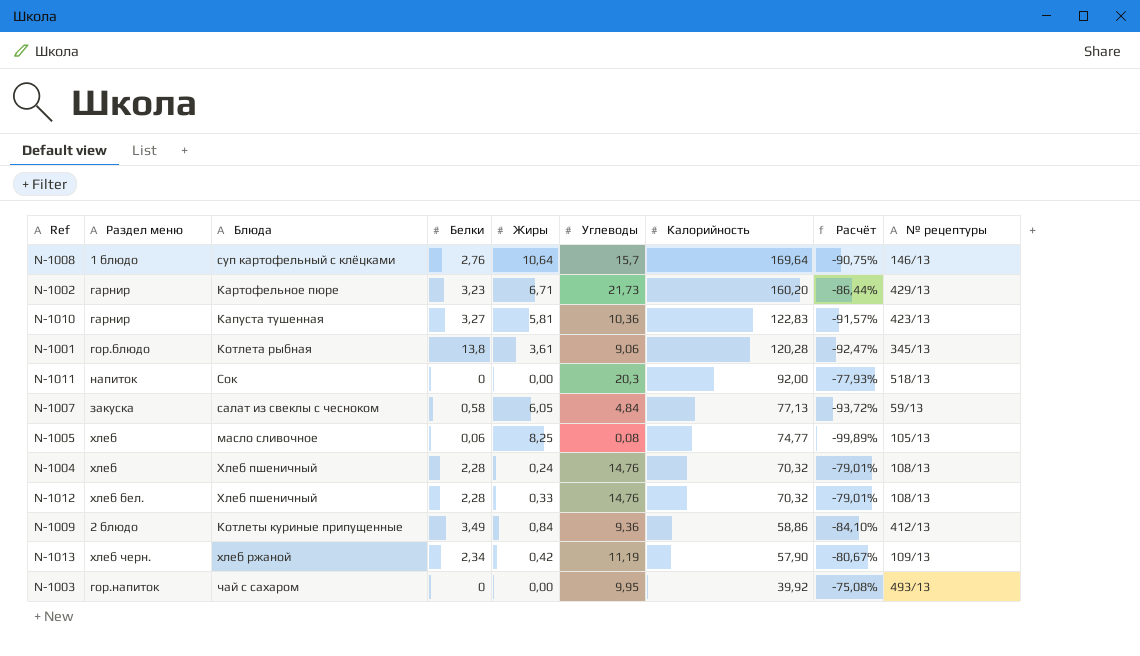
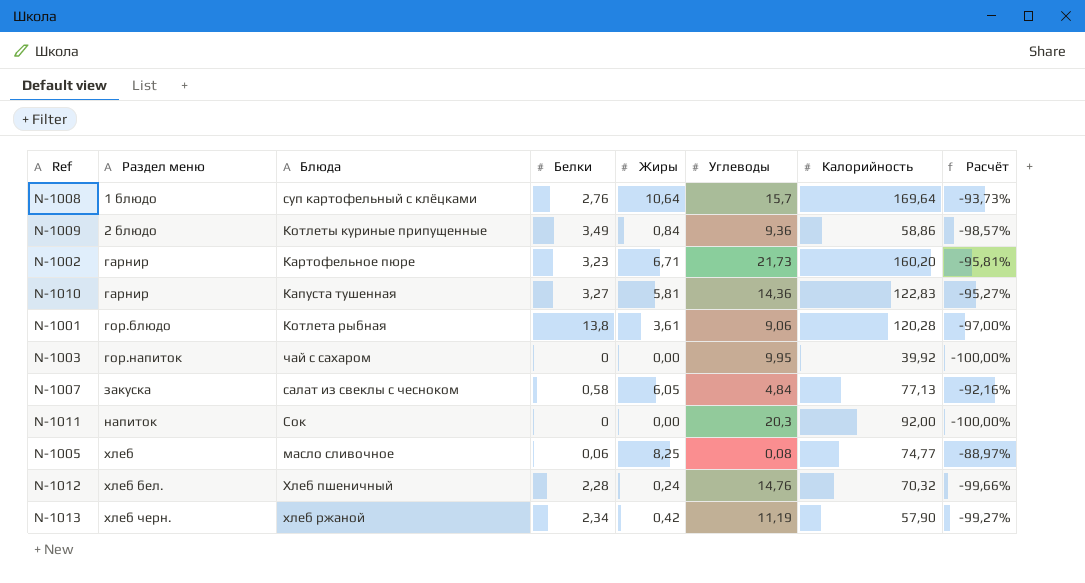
row order: Калорийность descending -> Раздел меню ascending
column № рецептуры | position: 9 -> none
column Расчёт | formula: ([Углеводы] - [Калорийность]) / [Калорийность] -> ([Жиры] - [Калорийность]) / [Калорийность]
row N-1004: хлеб | Хлеб пшеничный | 2,28 | 0,24 | 14,76 | 70,32 | -79,01% | 108/13 -> none
N-1010 | Углеводы: 10,36 -> 14,36
N-1012 | Жиры: 0,33 -> 0,24

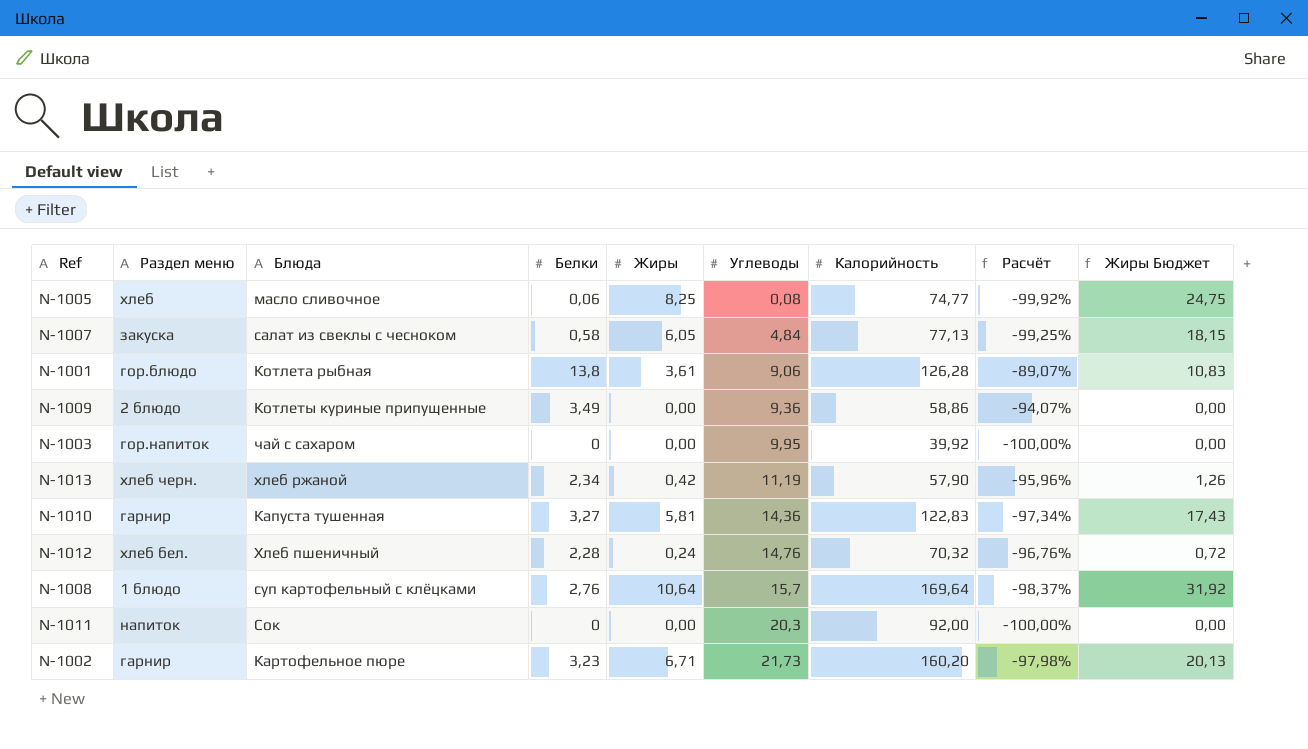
row order: Раздел меню ascending -> Углеводы ascending
column Расчёт | formula: ([Жиры] - [Калорийность]) / [Калорийность] -> ([Белки] - [Калорийность]) / [Калорийность]
column Жиры Бюджет | formula: none -> [Жиры] * 3
N-1001 | Калорийность: 120,28 -> 126,28
N-1009 | Жиры: 0,84 -> 0,00

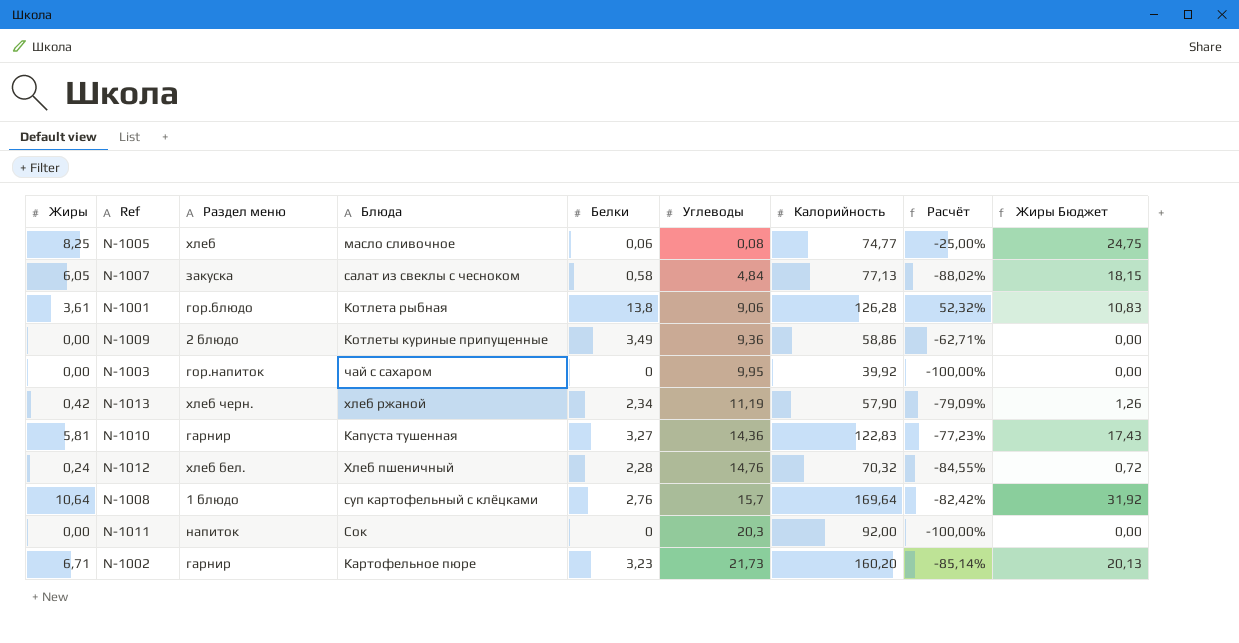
column Жиры | position: 5 -> 1
column Расчёт | formula: ([Белки] - [Калорийность]) / [Калорийность] -> ([Белки] - [Углеводы]) / [Углеводы]

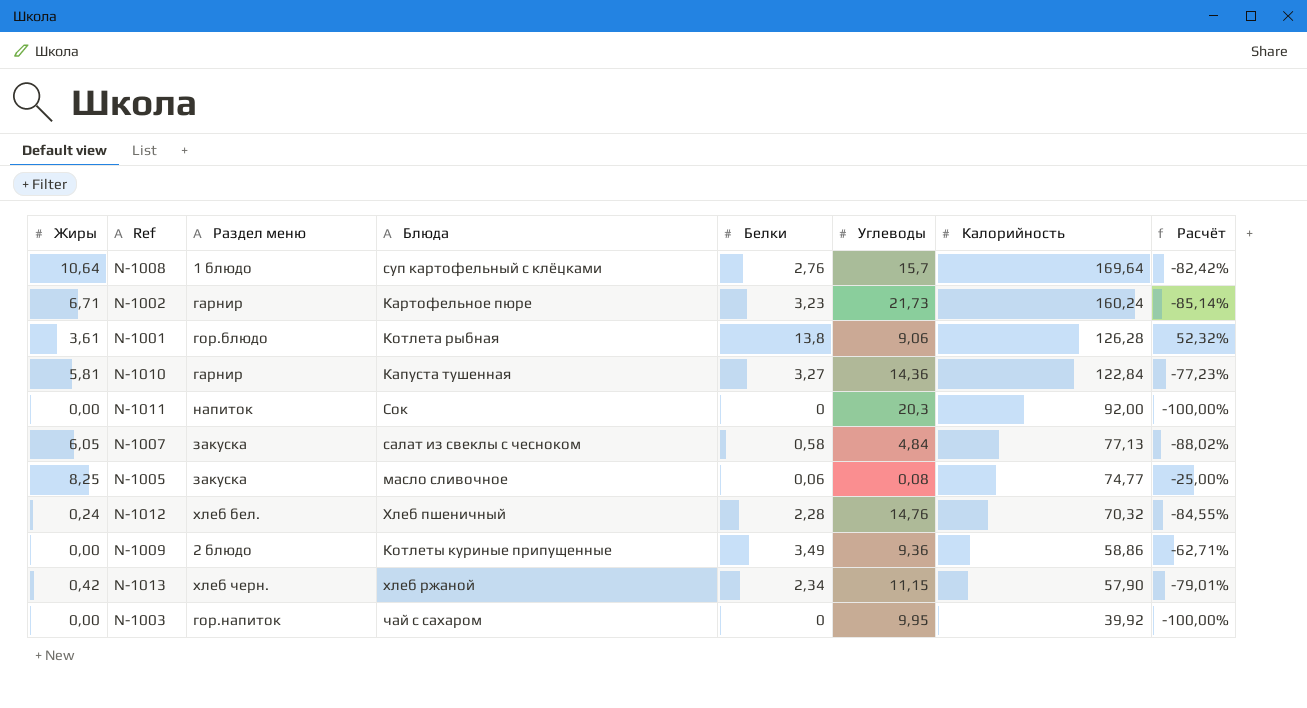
row order: Углеводы ascending -> Калорийность descending
column Жиры Бюджет | formula: [Жиры] * 3 -> none
N-1002 | Калорийность: 160,20 -> 160,24
N-1010 | Калорийность: 122,83 -> 122,84
N-1005 | Раздел меню: хлеб -> закуска
N-1013 | Углеводы: 11,19 -> 11,15
N-1013 | Расчёт: -79,09% -> -79,01%

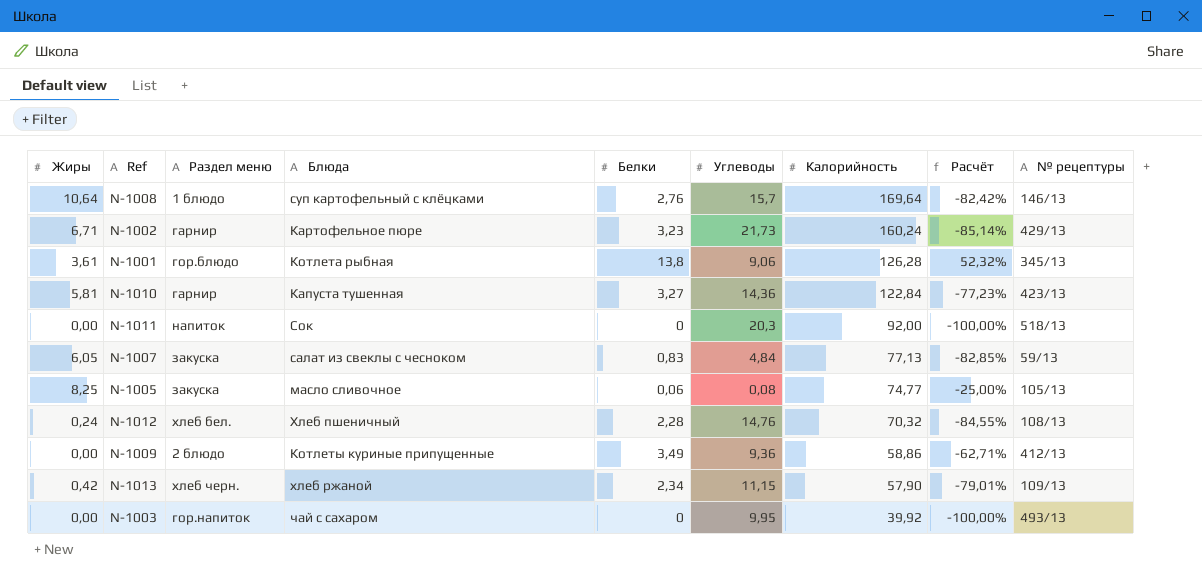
column № рецептуры | position: none -> 9
N-1007 | Белки: 0,58 -> 0,83
N-1007 | Расчёт: -88,02% -> -82,85%

